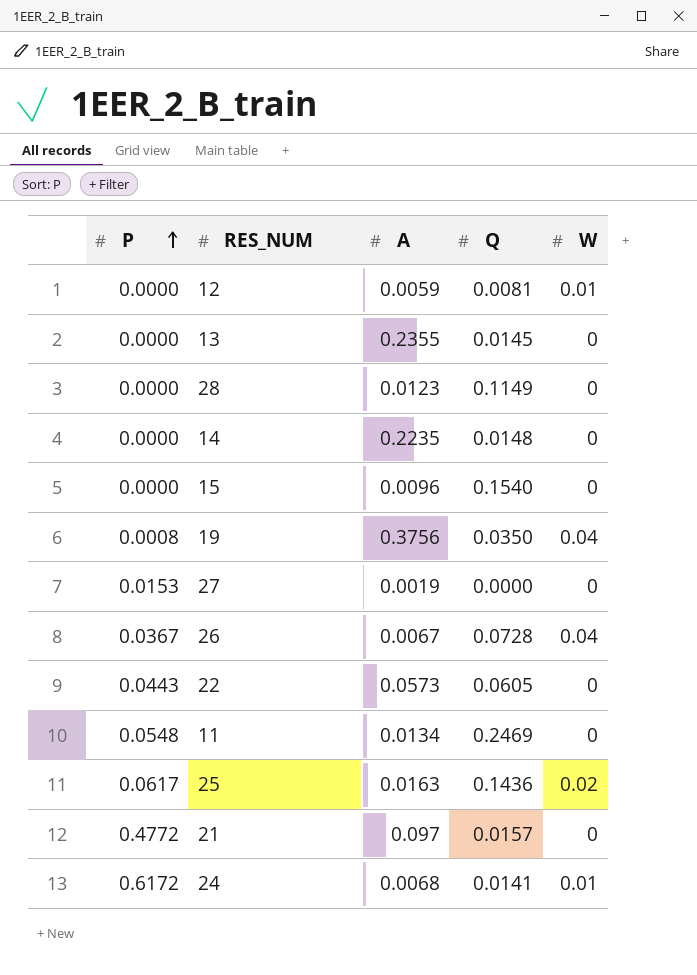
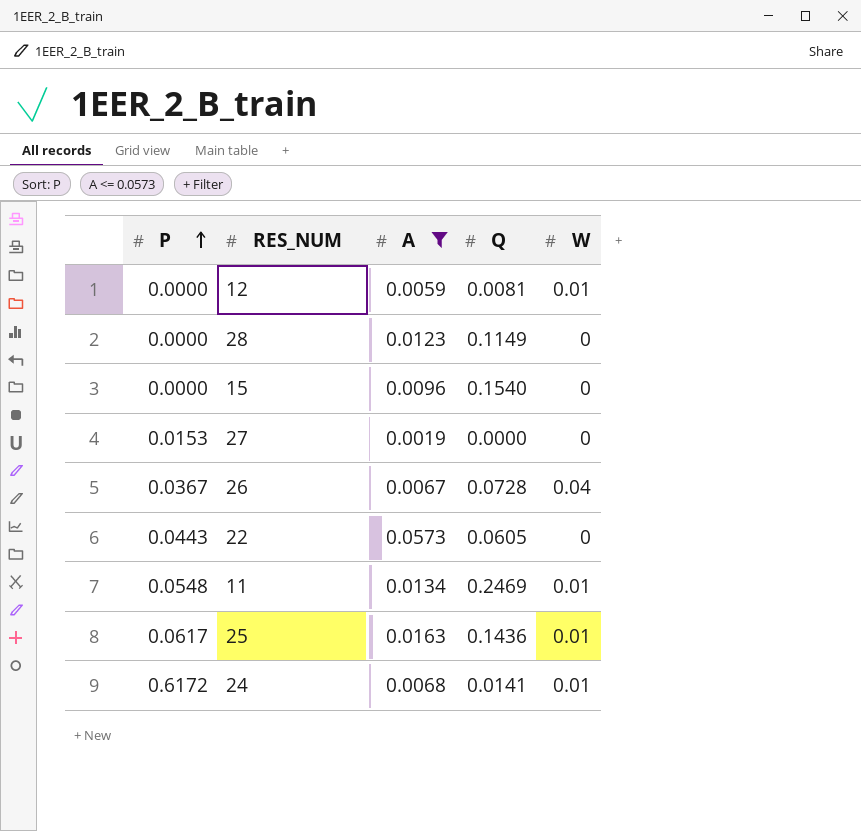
filter: none -> A <= 0.0573
11 | W: 0 -> 0.01
25 | W: 0.02 -> 0.01

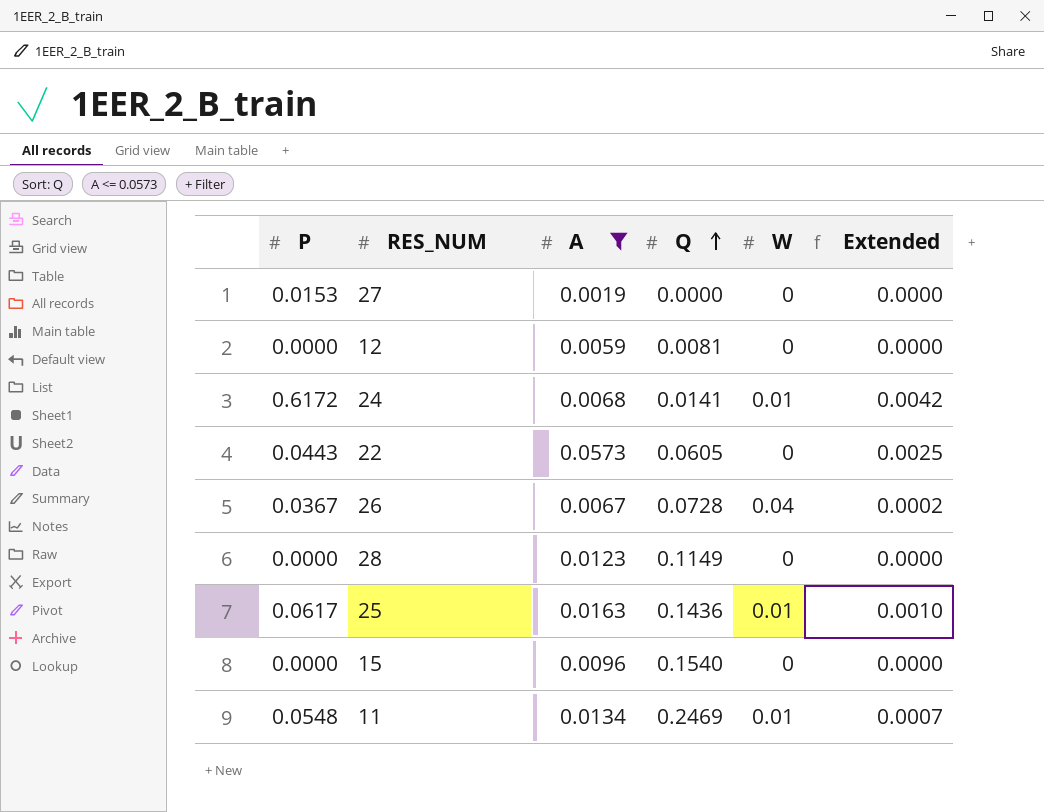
row order: P ascending -> Q ascending
column Extended | formula: none -> [P] * [A]
12 | W: 0.01 -> 0

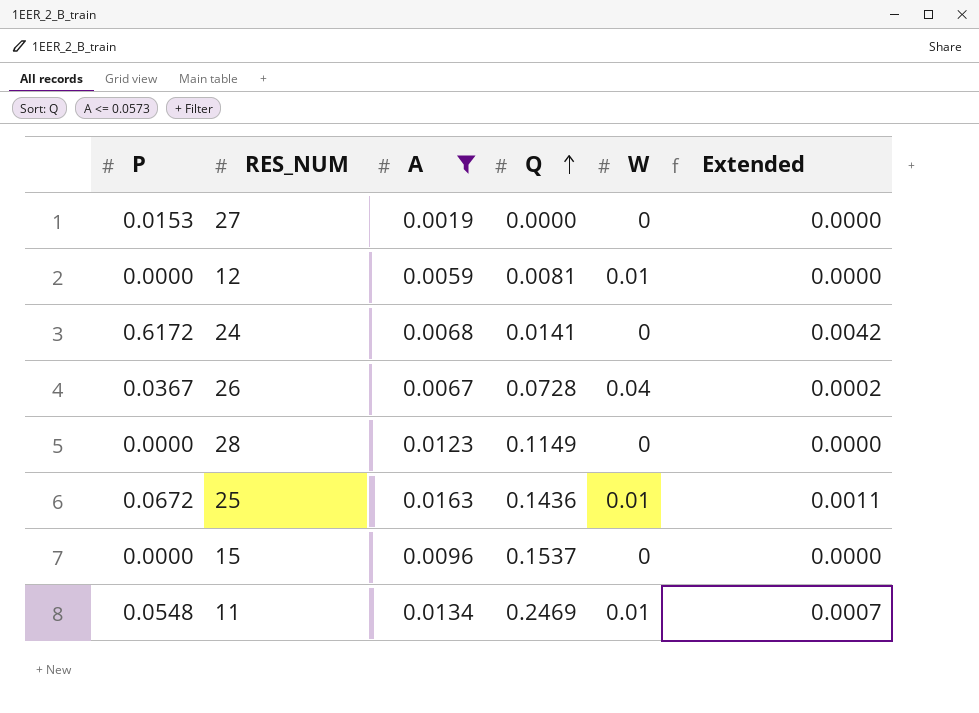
row 22: 0.0443 | 0.0573 | 0.0605 | 0 | 0.0025 -> none
12 | W: 0 -> 0.01
24 | W: 0.01 -> 0
25 | P: 0.0617 -> 0.0672
25 | Extended: 0.0010 -> 0.0011
15 | Q: 0.1540 -> 0.1537

